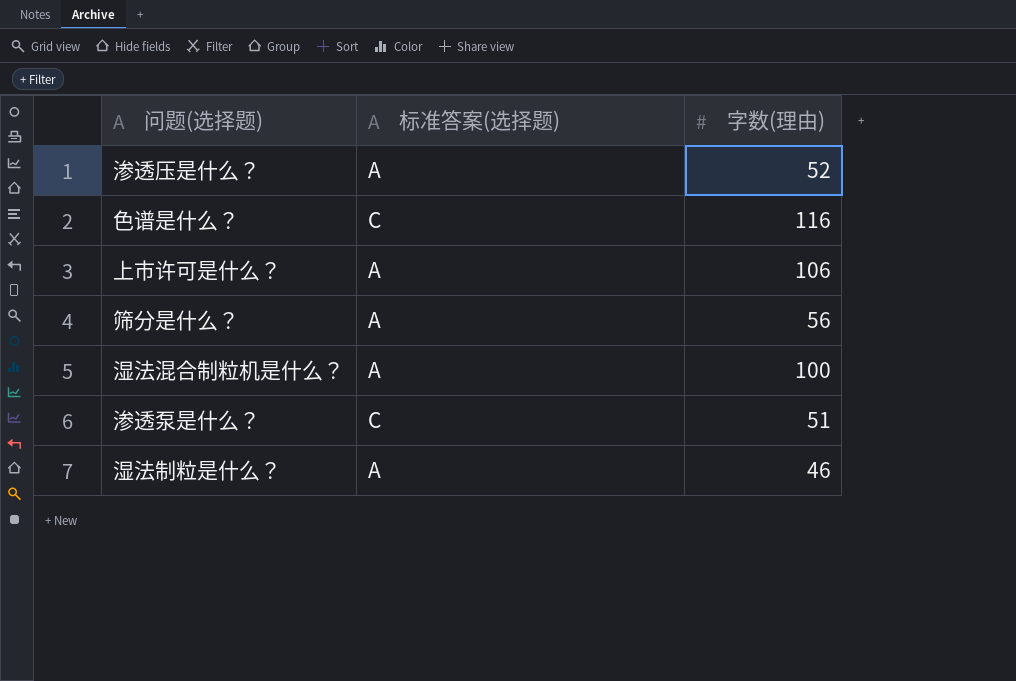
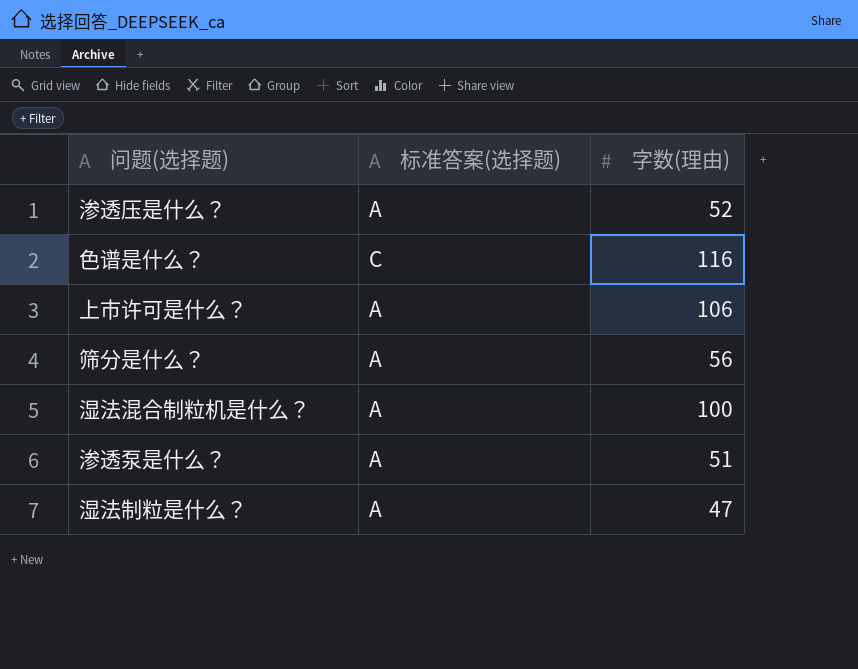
渗透泵是什么？ | 标准答案(选择题): C -> A
湿法制粒是什么？ | 字数(理由): 46 -> 47

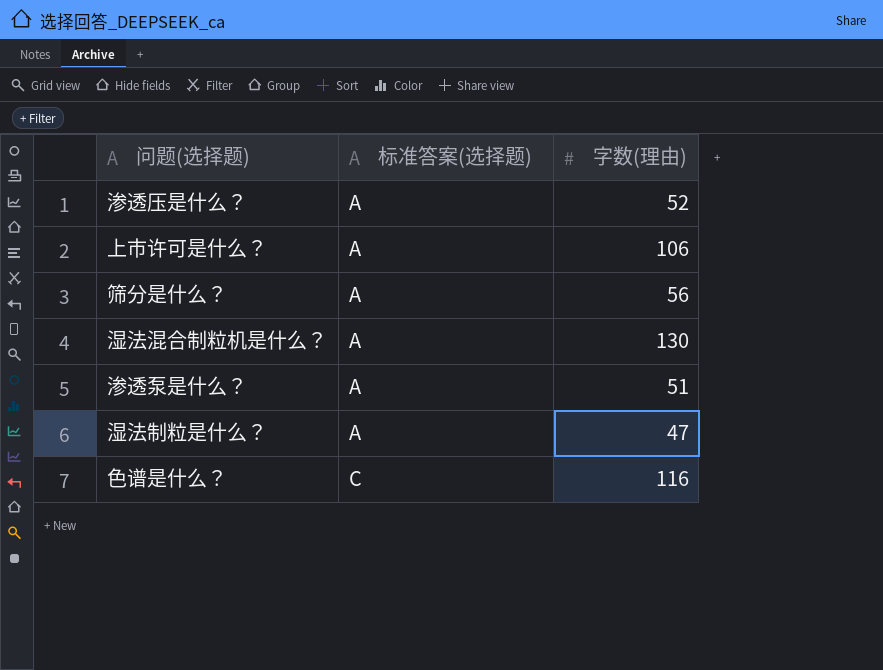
row order: none -> 标准答案(选择题) ascending
湿法混合制粒机是什么？ | 字数(理由): 100 -> 130

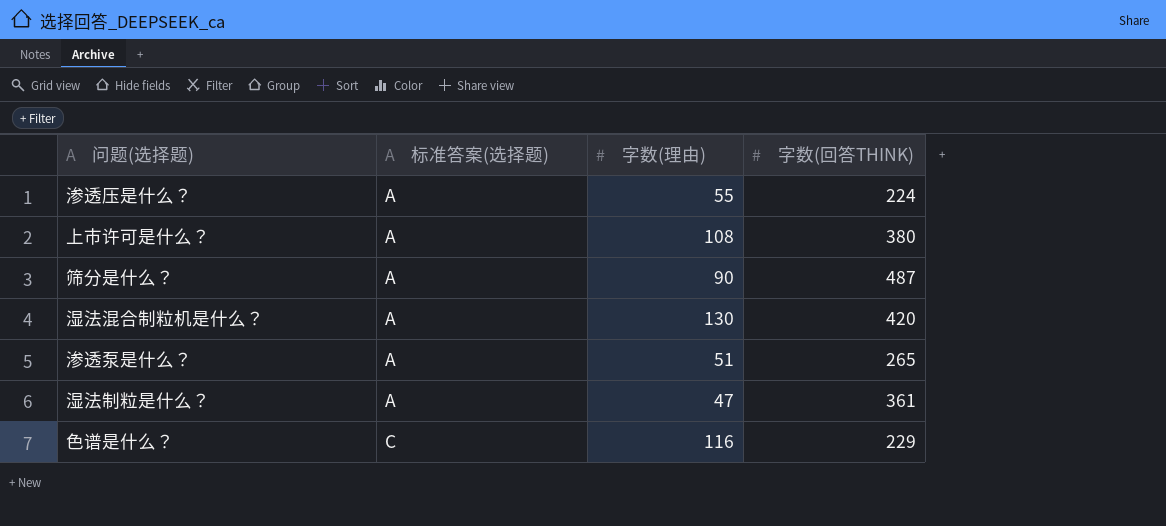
column 字数(回答THINK) | position: none -> 4
渗透压是什么？ | 字数(理由): 52 -> 55
上市许可是什么？ | 字数(理由): 106 -> 108
筛分是什么？ | 字数(理由): 56 -> 90

